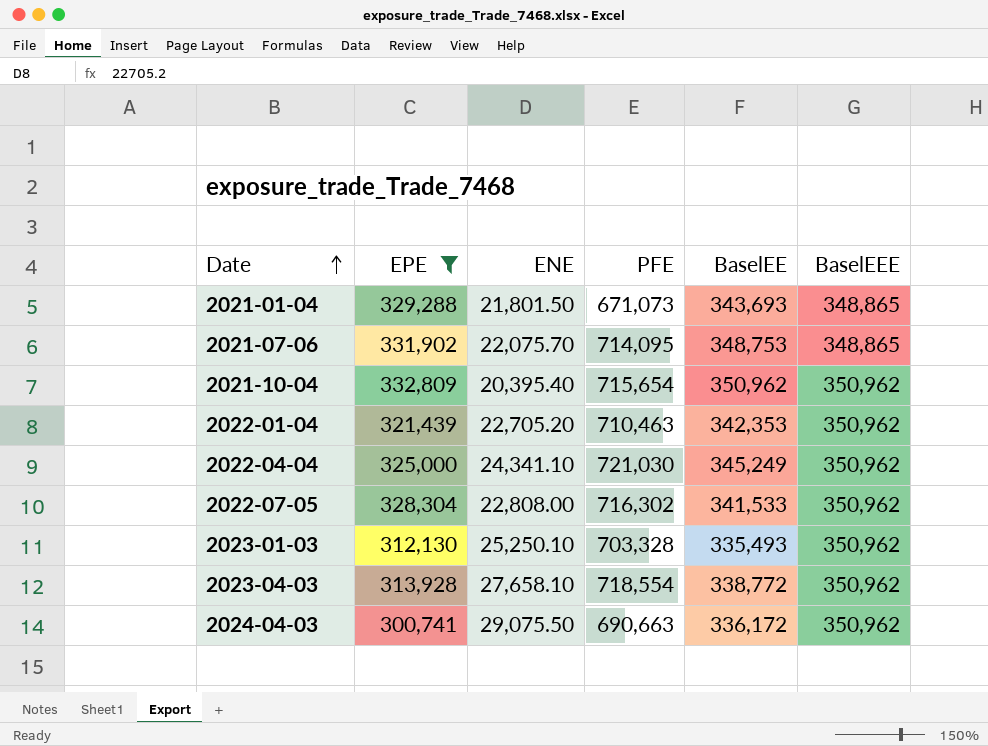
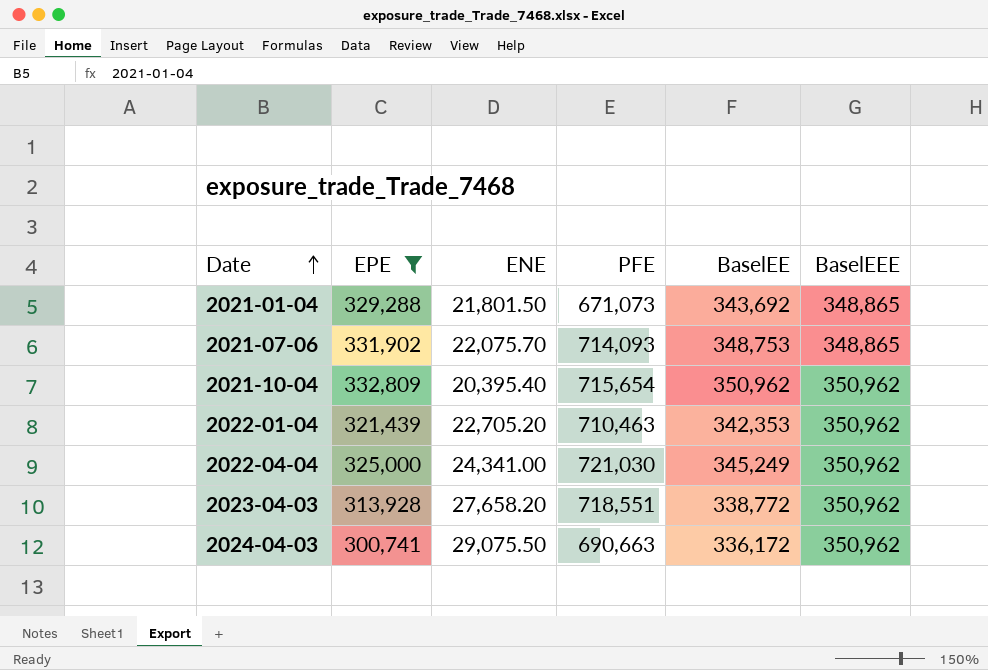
row 2022-07-05: 328,304 | 22,808.00 | 716,302 | 341,533 | 350,962 -> none
row 2023-01-03: 312,130 | 25,250.10 | 703,328 | 335,493 | 350,962 -> none
2021-01-04 | BaselEE: 343,693 -> 343,692
2021-07-06 | PFE: 714,095 -> 714,093
2022-04-04 | ENE: 24,341.10 -> 24,341.00
2023-04-03 | ENE: 27,658.10 -> 27,658.20
2023-04-03 | PFE: 718,554 -> 718,551

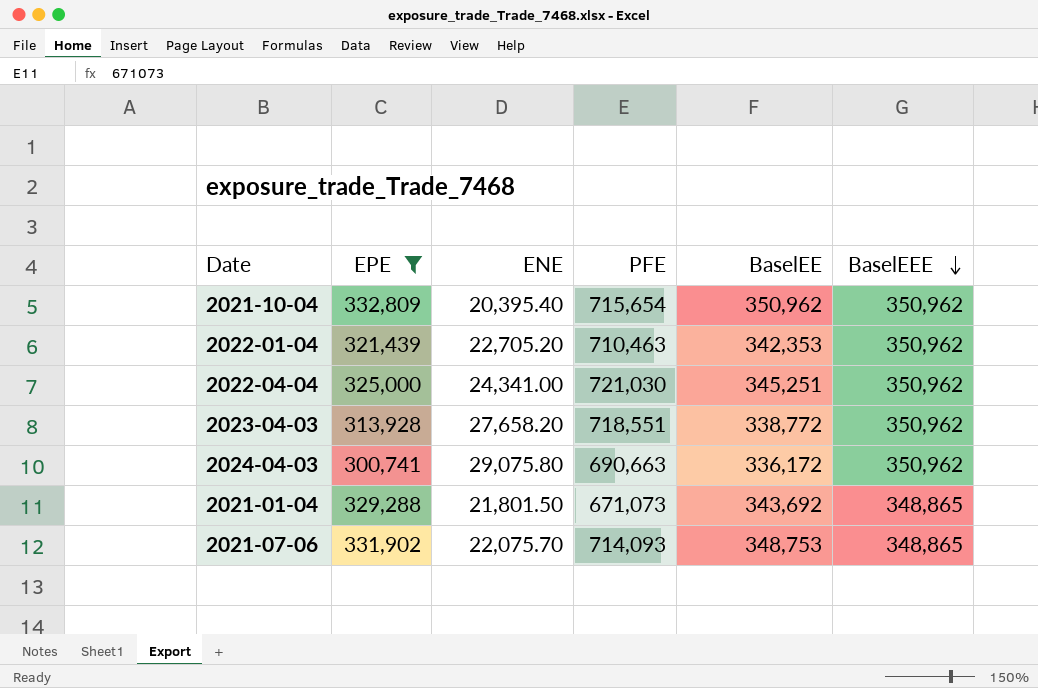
row order: Date ascending -> BaselEEE descending
2022-04-04 | BaselEE: 345,249 -> 345,251
2024-04-03 | ENE: 29,075.50 -> 29,075.80

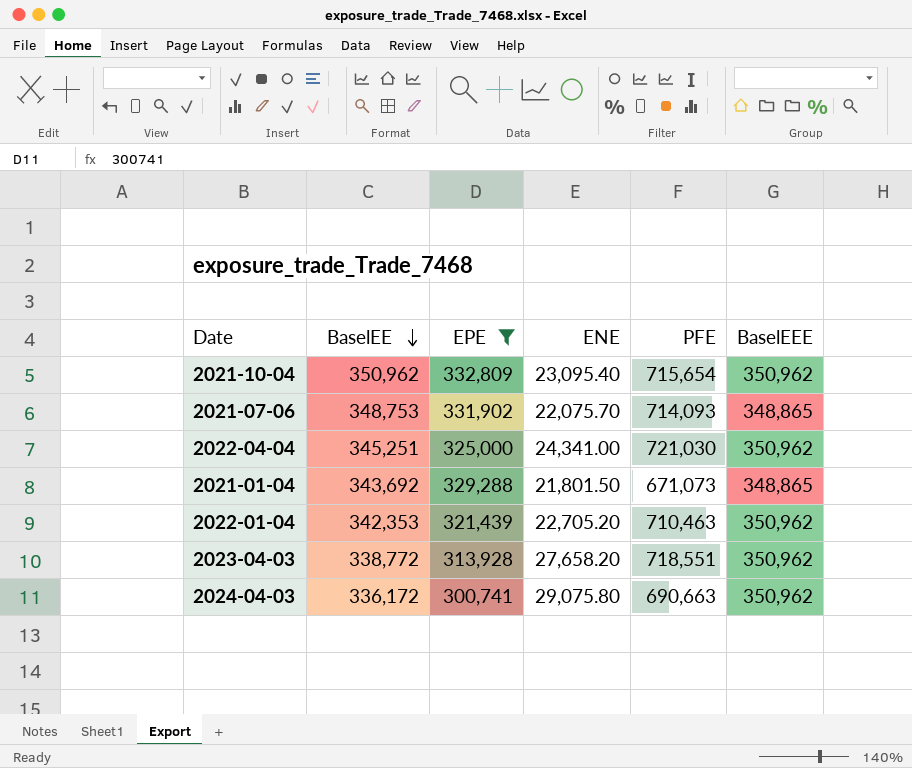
row order: BaselEEE descending -> BaselEE descending
column BaselEE | position: 5 -> 2
2021-10-04 | ENE: 20,395.40 -> 23,095.40

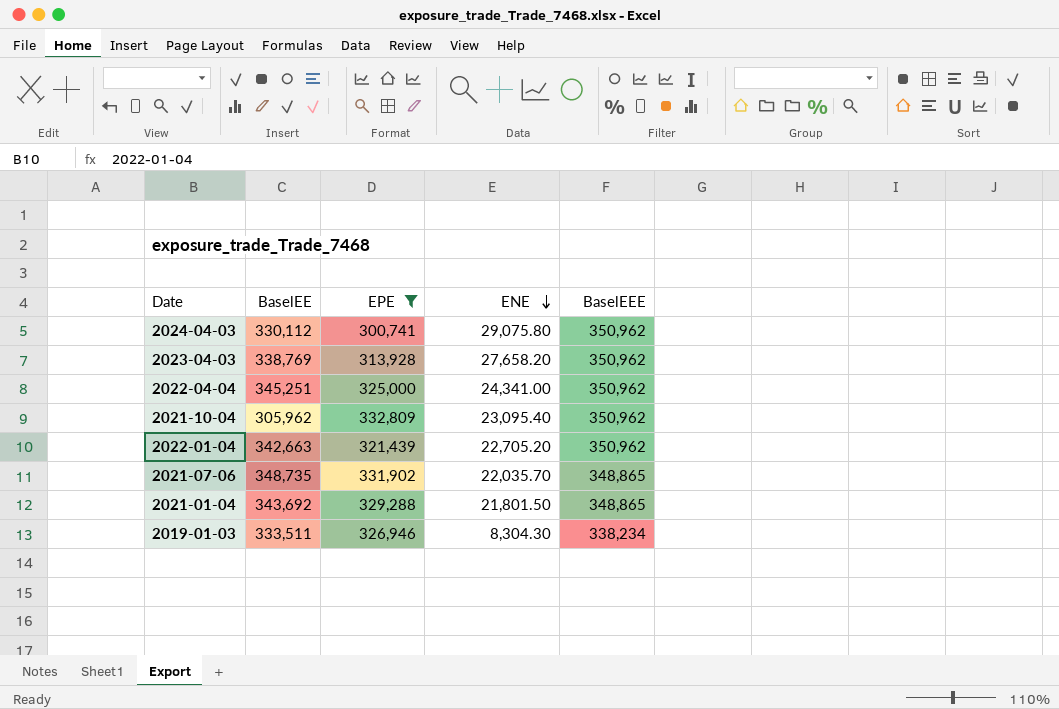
row order: BaselEE descending -> ENE descending
column PFE | position: 5 -> none
2024-04-03 | BaselEE: 336,172 -> 330,112
2023-04-03 | BaselEE: 338,772 -> 338,769
2021-10-04 | BaselEE: 350,962 -> 305,962
2022-01-04 | BaselEE: 342,353 -> 342,663
2021-07-06 | BaselEE: 348,753 -> 348,735
2021-07-06 | ENE: 22,075.70 -> 22,035.70
row 2019-01-03: none -> 333,511 | 326,946 | 8,304.30 | 338,234

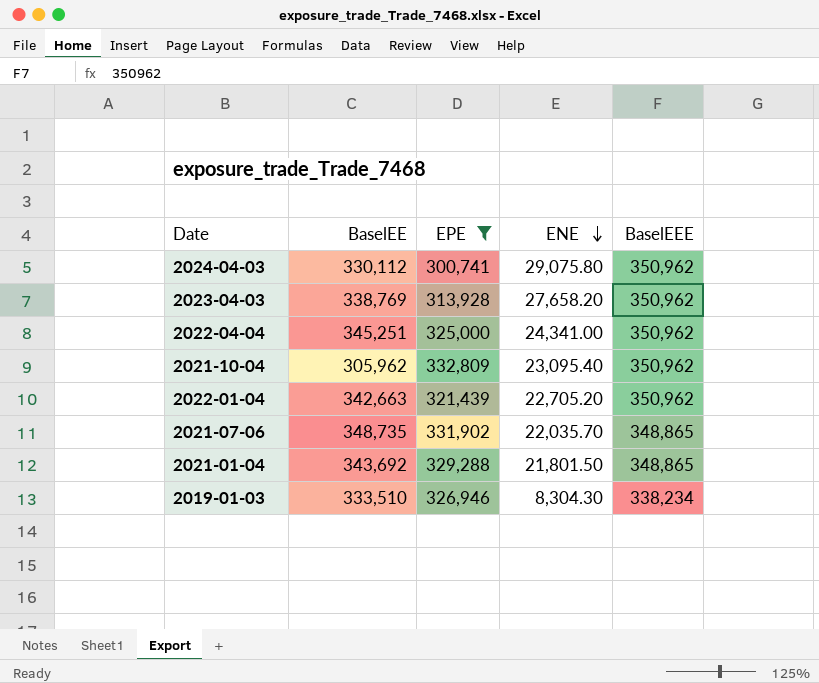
2019-01-03 | BaselEE: 333,511 -> 333,510

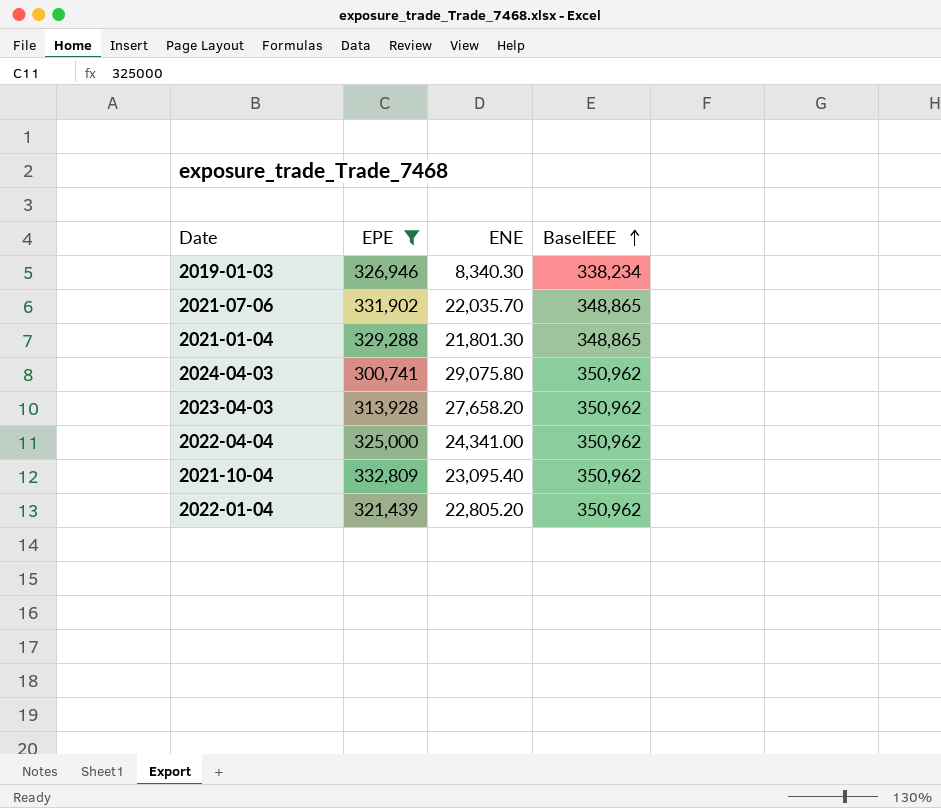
row order: ENE descending -> BaselEEE ascending
column BaselEE | position: 2 -> none
2019-01-03 | ENE: 8,304.30 -> 8,340.30
2021-01-04 | ENE: 21,801.50 -> 21,801.30
2022-01-04 | ENE: 22,705.20 -> 22,805.20

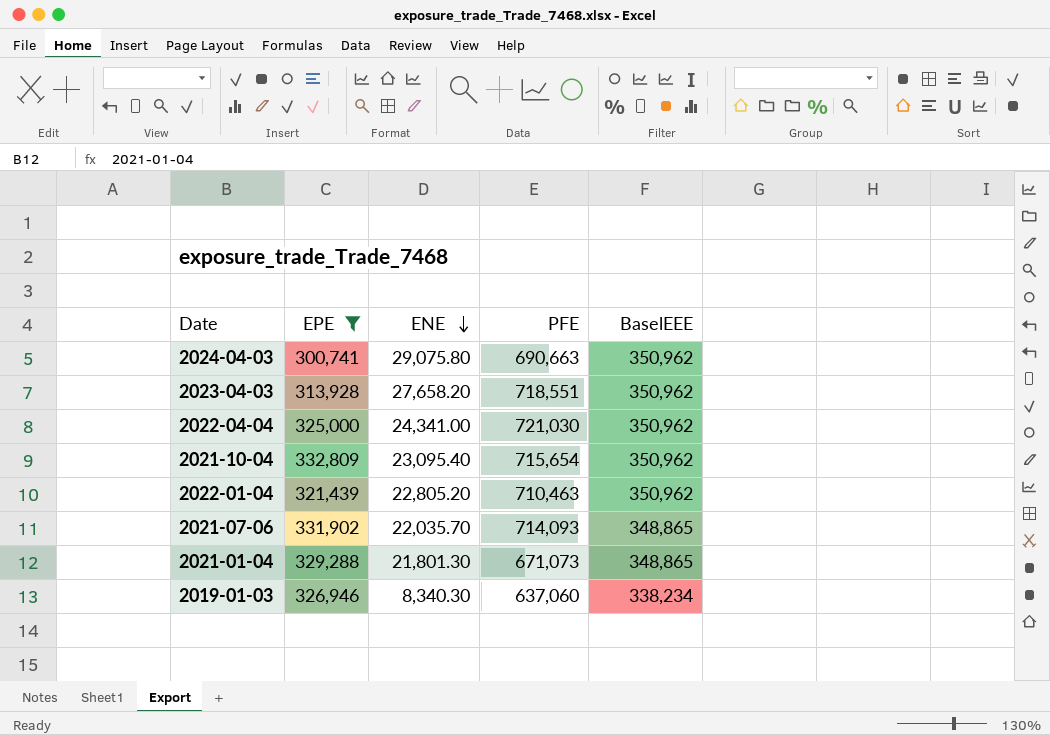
row order: BaselEEE ascending -> ENE descending
column PFE | position: none -> 4

